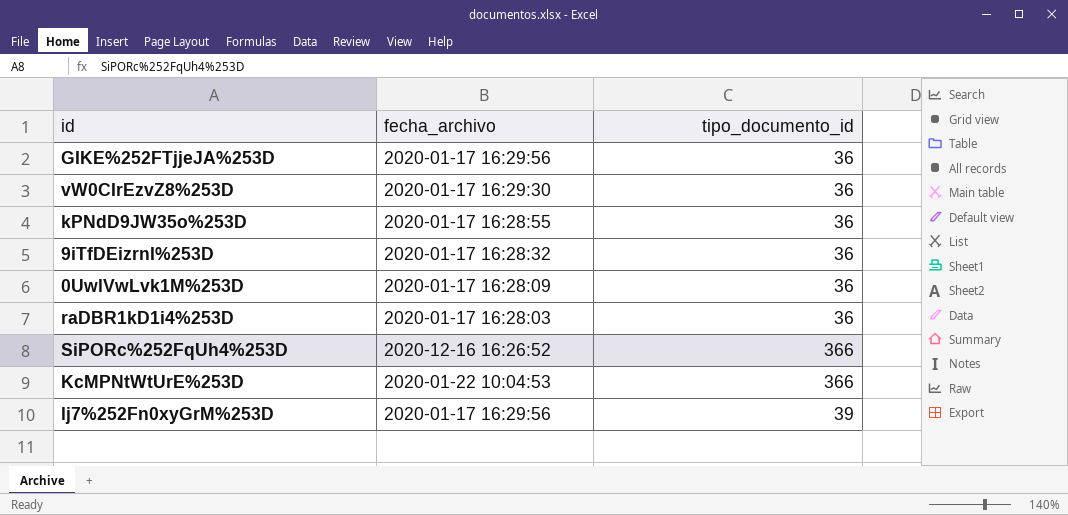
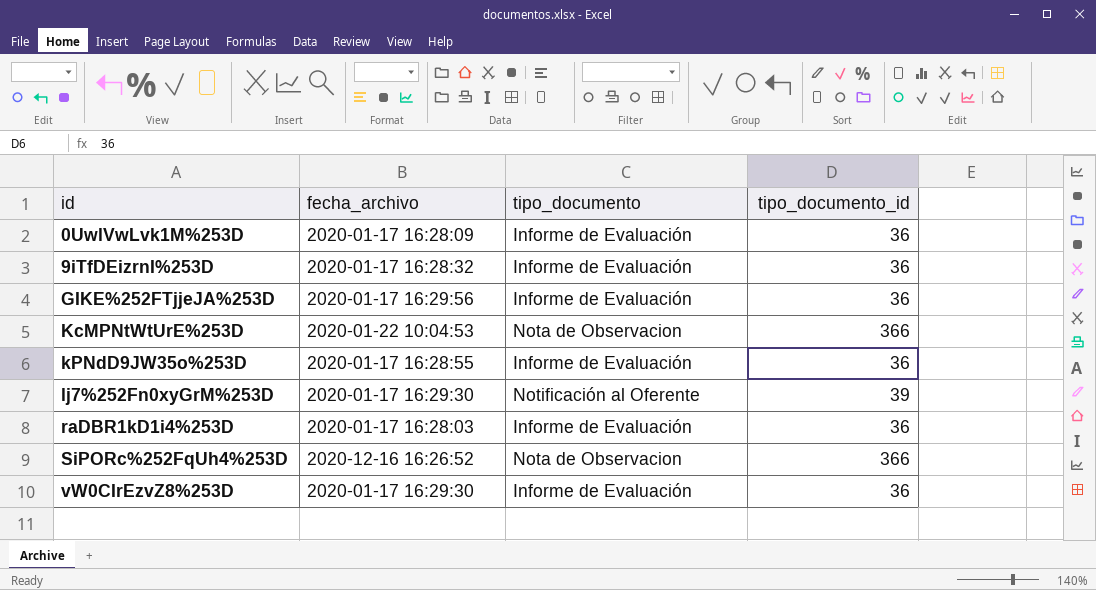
row order: none -> id ascending
column tipo_documento | position: none -> 3
lj7%252Fn0xyGrM%253D | fecha_archivo: 2020-01-17 16:29:56 -> 2020-01-17 16:29:30

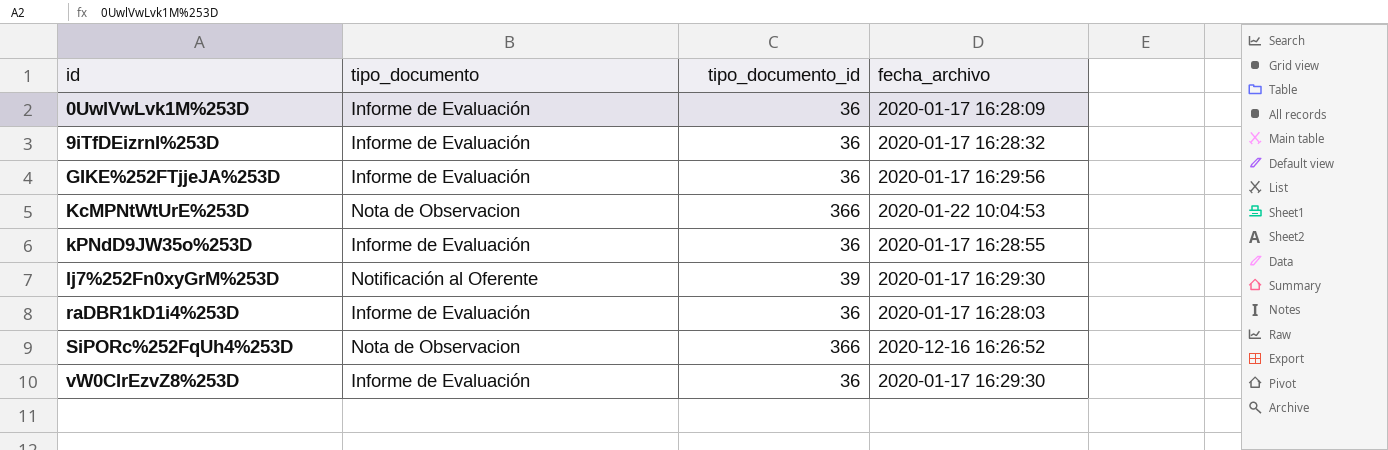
column fecha_archivo | position: 2 -> 4

